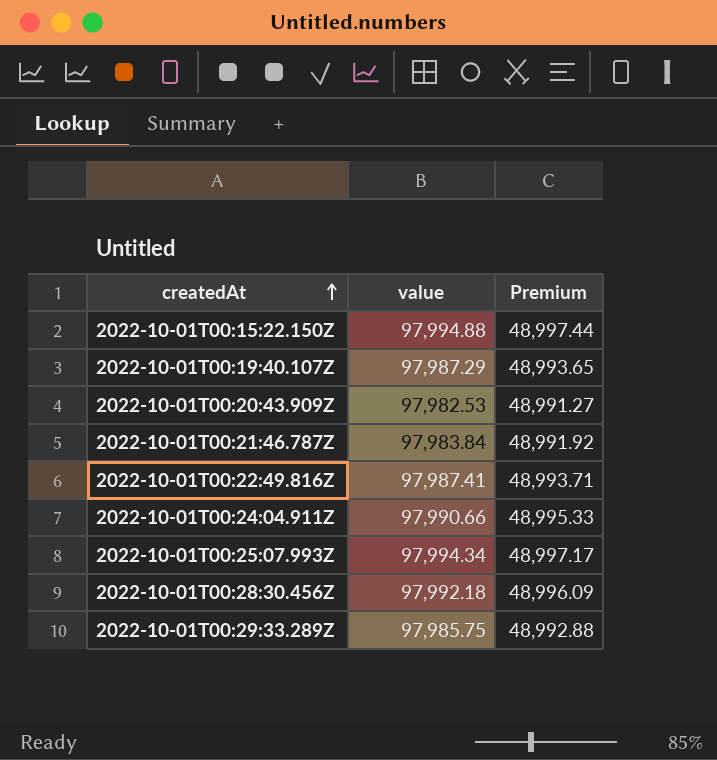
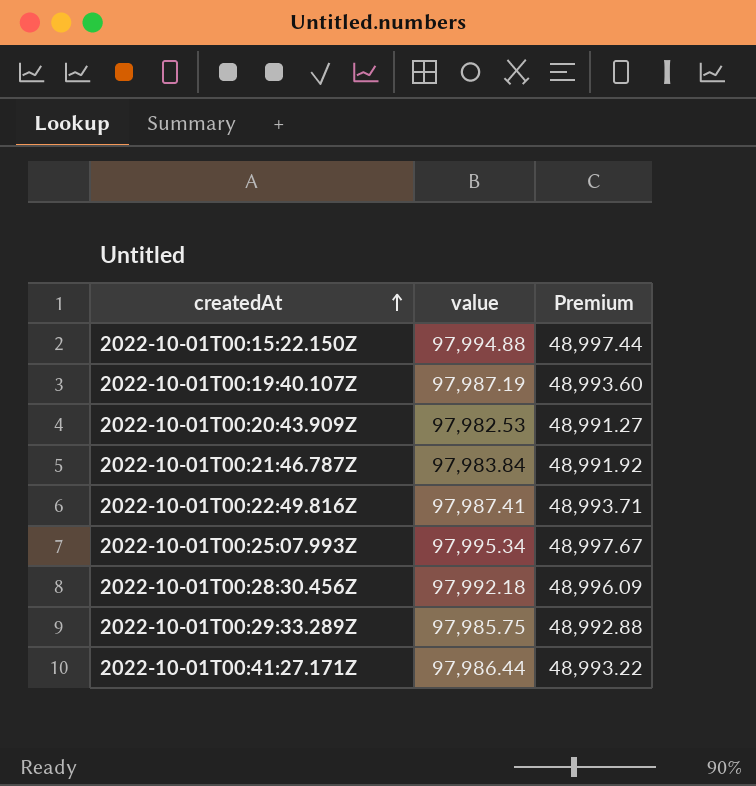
row 2022-10-01T00:24:04.911Z: 97,990.66 | 48,995.33 -> none
2022-10-01T00:19:40.107Z | value: 97,987.29 -> 97,987.19
2022-10-01T00:19:40.107Z | Premium: 48,993.65 -> 48,993.60
2022-10-01T00:25:07.993Z | value: 97,994.34 -> 97,995.34
2022-10-01T00:25:07.993Z | Premium: 48,997.17 -> 48,997.67
row 2022-10-01T00:41:27.171Z: none -> 97,986.44 | 48,993.22

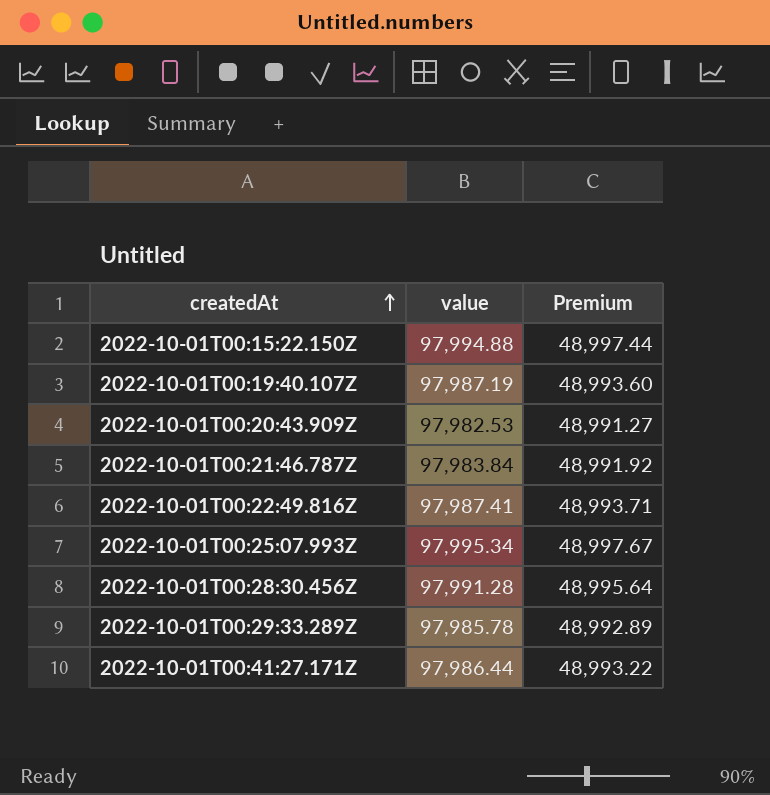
2022-10-01T00:28:30.456Z | value: 97,992.18 -> 97,991.28
2022-10-01T00:28:30.456Z | Premium: 48,996.09 -> 48,995.64
2022-10-01T00:29:33.289Z | value: 97,985.75 -> 97,985.78
2022-10-01T00:29:33.289Z | Premium: 48,992.88 -> 48,992.89

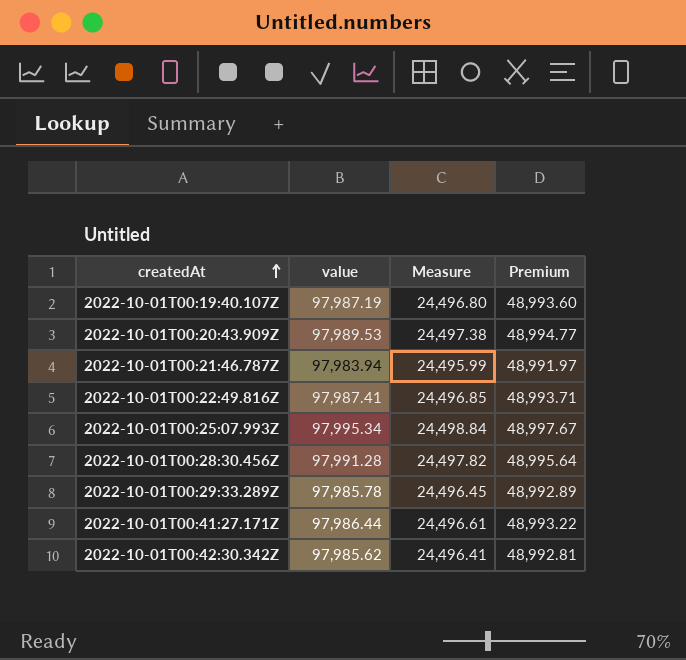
column Measure | formula: none -> [value] * 0.25
row 2022-10-01T00:15:22.150Z: 97,994.88 | 48,997.44 -> none
2022-10-01T00:20:43.909Z | value: 97,982.53 -> 97,989.53
2022-10-01T00:20:43.909Z | Premium: 48,991.27 -> 48,994.77
2022-10-01T00:21:46.787Z | value: 97,983.84 -> 97,983.94
2022-10-01T00:21:46.787Z | Premium: 48,991.92 -> 48,991.97
row 2022-10-01T00:42:30.342Z: none -> 97,985.62 | 24,496.41 | 48,992.81

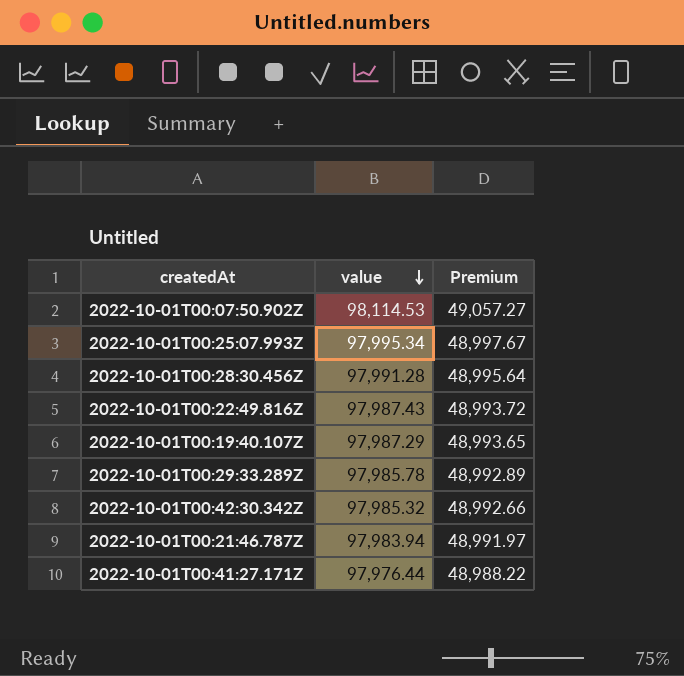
row order: createdAt ascending -> value descending
column Measure | formula: [value] * 0.25 -> none
row 2022-10-01T00:20:43.909Z: 97,989.53 | 24,497.38 | 48,994.77 -> none
row 2022-10-01T00:07:50.902Z: none -> 98,114.53 | 49,057.27
2022-10-01T00:22:49.816Z | value: 97,987.41 -> 97,987.43
2022-10-01T00:22:49.816Z | Premium: 48,993.71 -> 48,993.72
2022-10-01T00:19:40.107Z | value: 97,987.19 -> 97,987.29
2022-10-01T00:19:40.107Z | Premium: 48,993.60 -> 48,993.65
2022-10-01T00:42:30.342Z | value: 97,985.62 -> 97,985.32
2022-10-01T00:42:30.342Z | Premium: 48,992.81 -> 48,992.66
2022-10-01T00:41:27.171Z | value: 97,986.44 -> 97,976.44
2022-10-01T00:41:27.171Z | Premium: 48,993.22 -> 48,988.22

